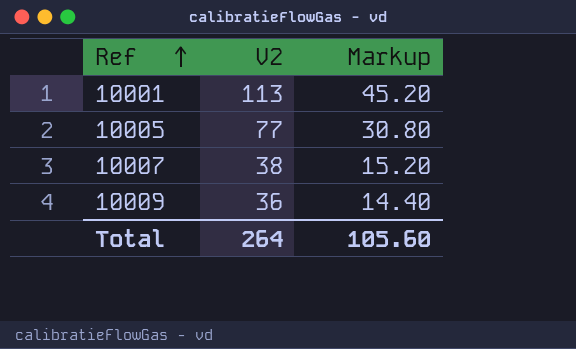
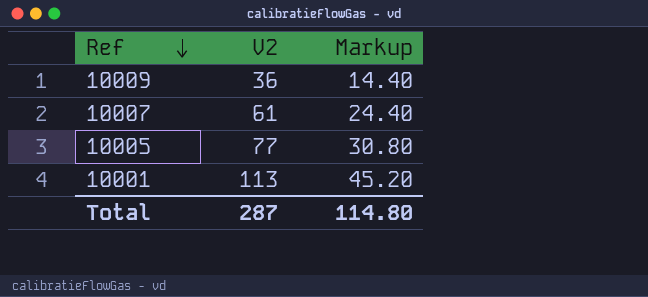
row order: Ref ascending -> Ref descending
10007 | V2: 38 -> 61
10007 | Markup: 15.20 -> 24.40
Total | V2: 264 -> 287
Total | Markup: 105.60 -> 114.80

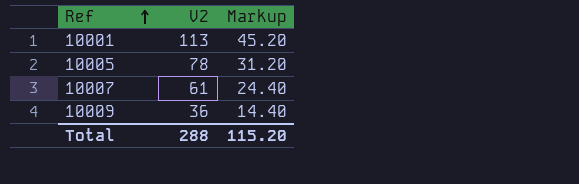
row order: Ref descending -> Ref ascending
10005 | V2: 77 -> 78
10005 | Markup: 30.80 -> 31.20
Total | V2: 287 -> 288
Total | Markup: 114.80 -> 115.20

